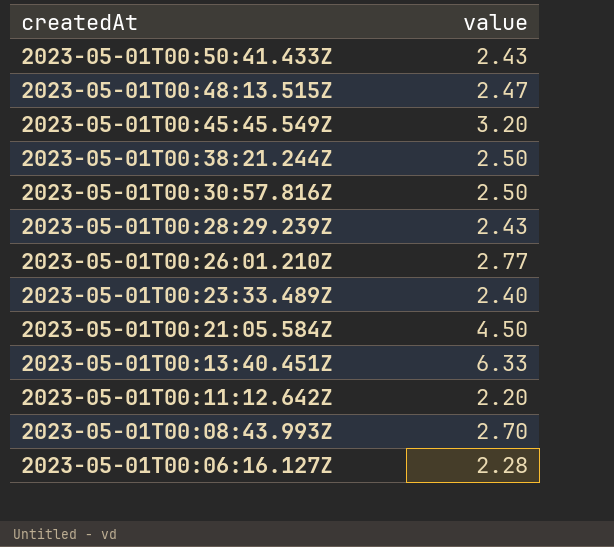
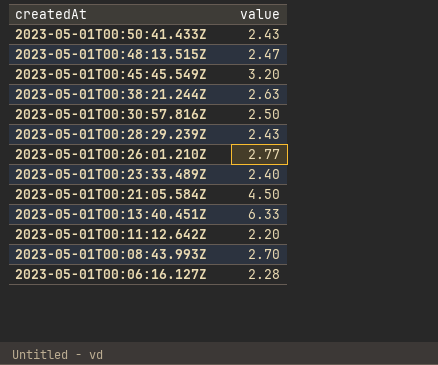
2023-05-01T00:38:21.244Z | value: 2.50 -> 2.63

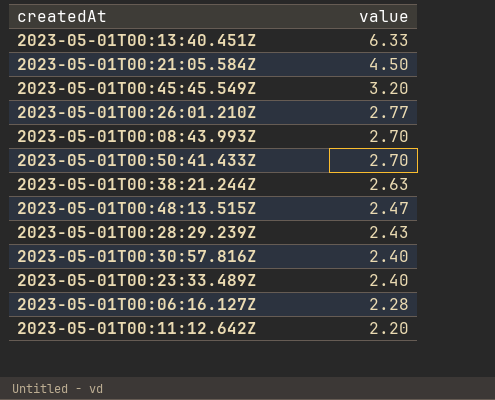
row order: createdAt descending -> value descending
2023-05-01T00:50:41.433Z | value: 2.43 -> 2.70
2023-05-01T00:30:57.816Z | value: 2.50 -> 2.40

